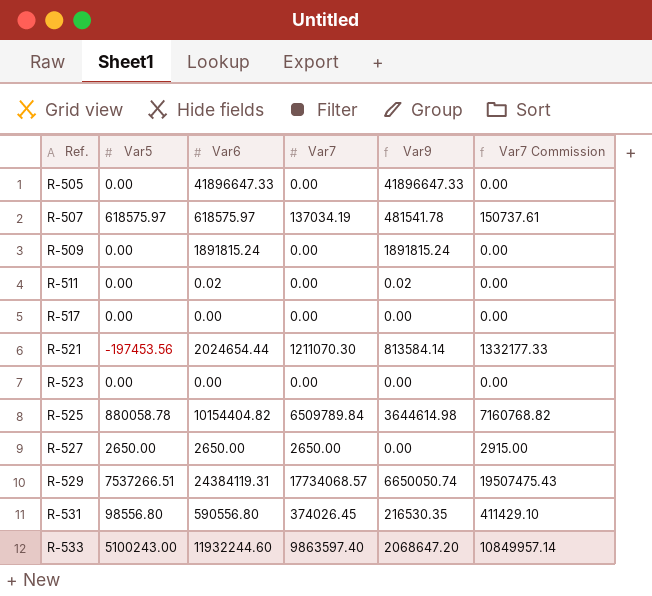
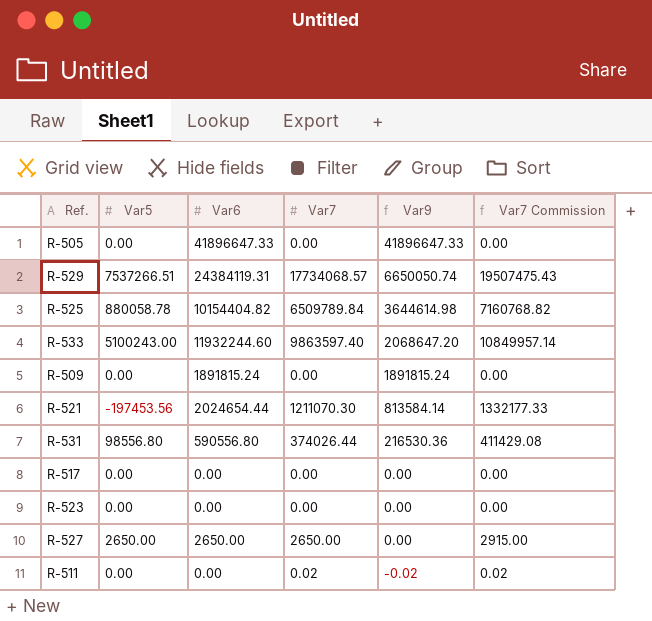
row order: Ref. ascending -> Var9 descending
row R-507: 618575.97 | 618575.97 | 137034.19 | 481541.78 | 150737.61 -> none
R-531 | Var7: 374026.45 -> 374026.44
R-531 | Var9: 216530.35 -> 216530.36
R-531 | Var7 Commission: 411429.10 -> 411429.08
R-511 | Var6: 0.02 -> 0.00
R-511 | Var7: 0.00 -> 0.02
R-511 | Var9: 0.02 -> -0.02
R-511 | Var7 Commission: 0.00 -> 0.02

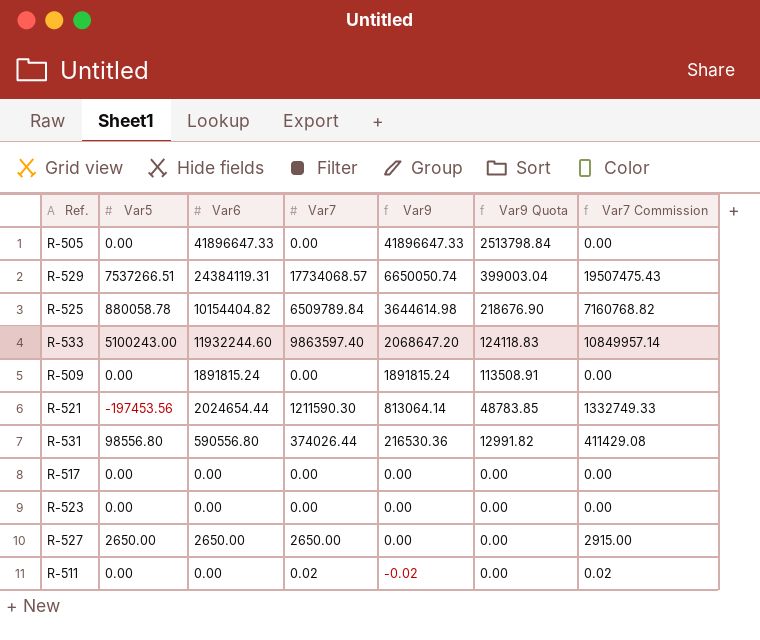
column Var9 Quota | formula: none -> [Var9] * 0.06
R-521 | Var7: 1211070.30 -> 1211590.30
R-521 | Var9: 813584.14 -> 813064.14
R-521 | Var7 Commission: 1332177.33 -> 1332749.33

